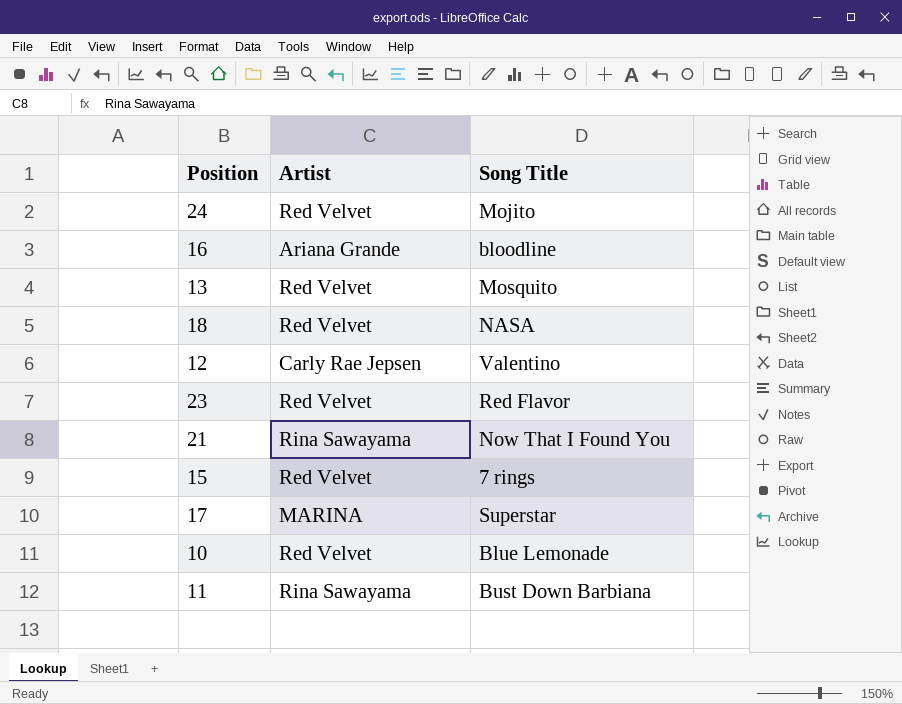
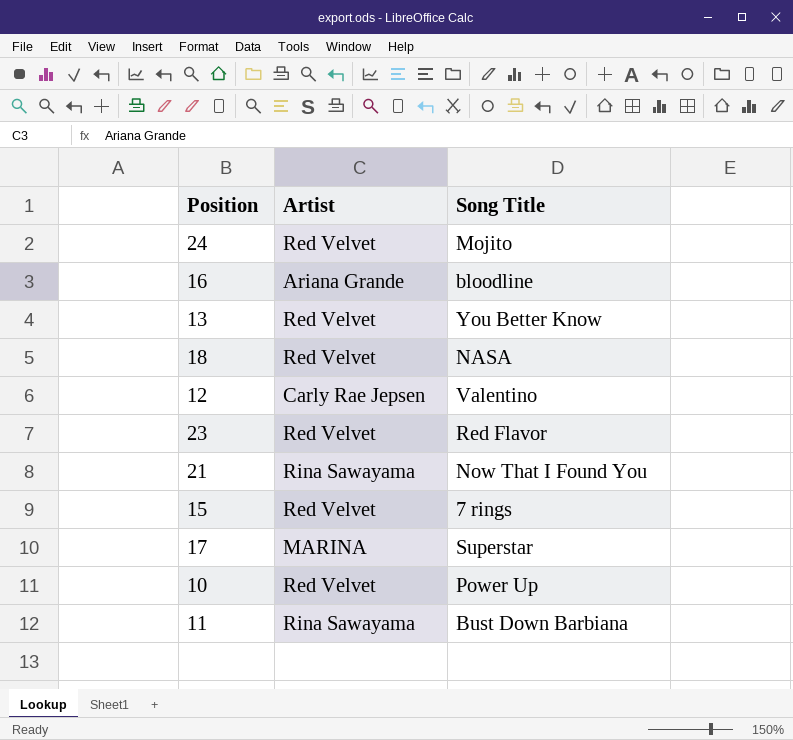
13 | Song Title: Mosquito -> You Better Know
10 | Song Title: Blue Lemonade -> Power Up

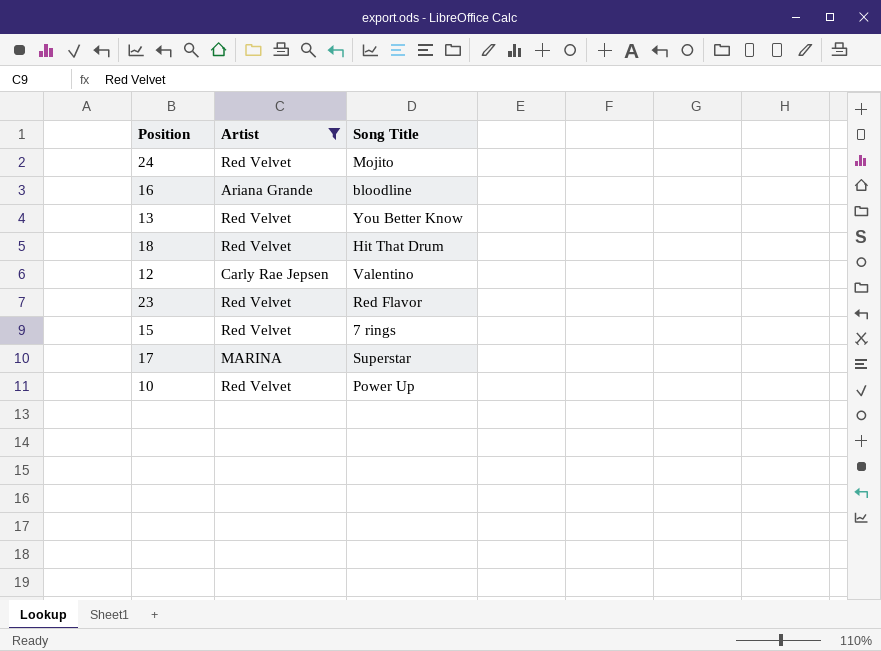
filter: none -> Artist != Rina Sawayama
18 | Song Title: NASA -> Hit That Drum

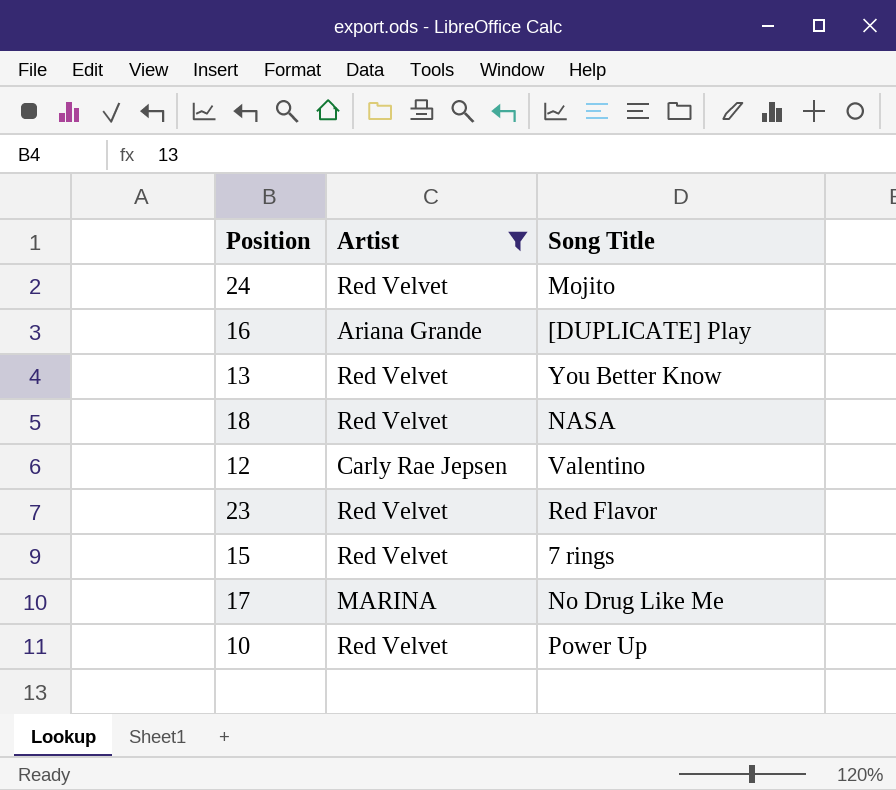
16 | Song Title: bloodline -> [DUPLICATE] Play
18 | Song Title: Hit That Drum -> NASA
17 | Song Title: Superstar -> No Drug Like Me

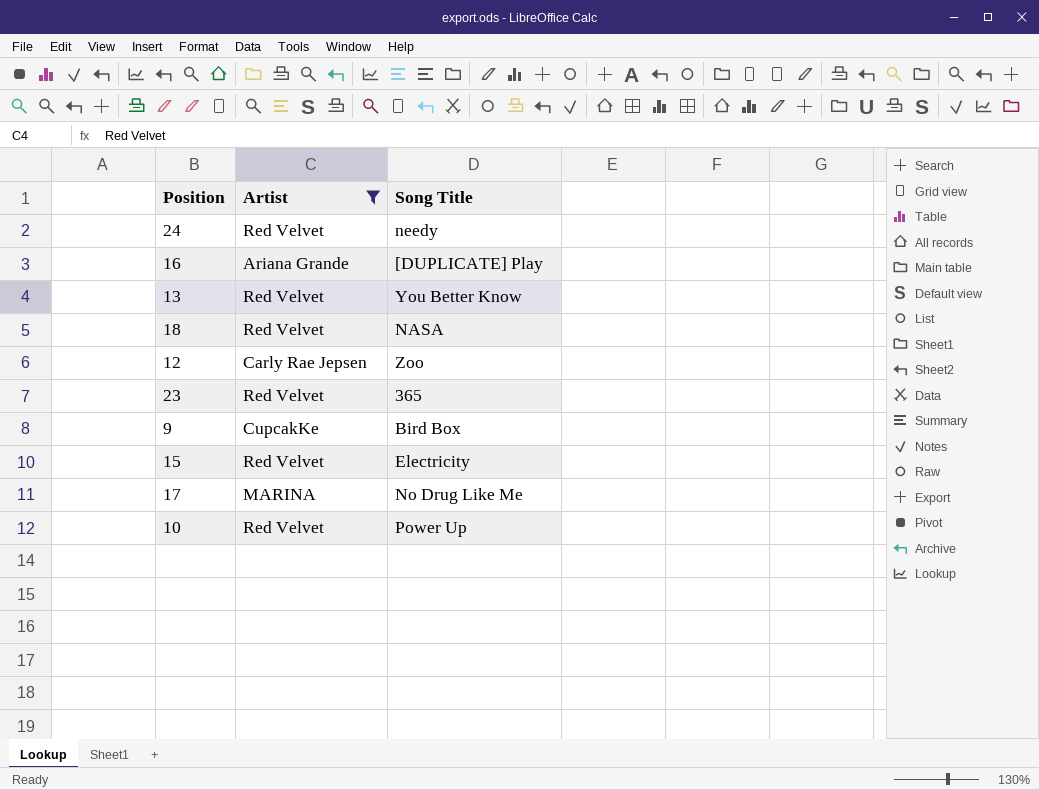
24 | Song Title: Mojito -> needy
12 | Song Title: Valentino -> Zoo
23 | Song Title: Red Flavor -> 365
row 9: none -> CupcakKe | Bird Box
15 | Song Title: 7 rings -> Electricity

